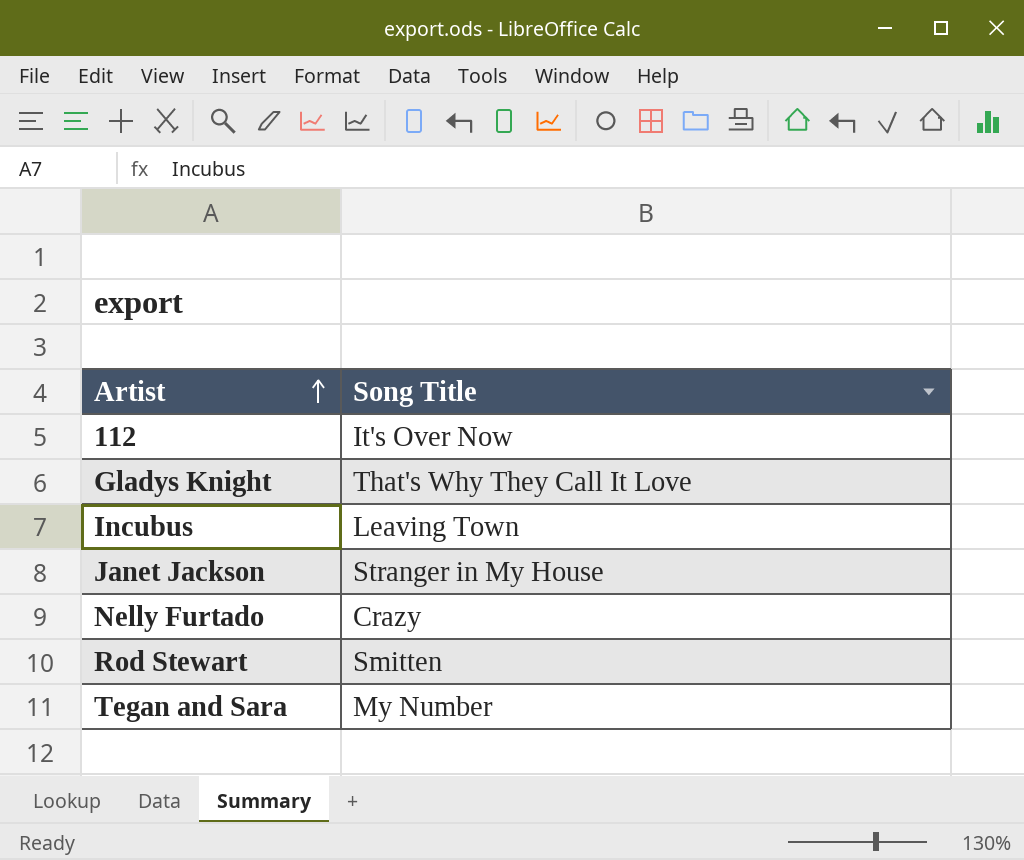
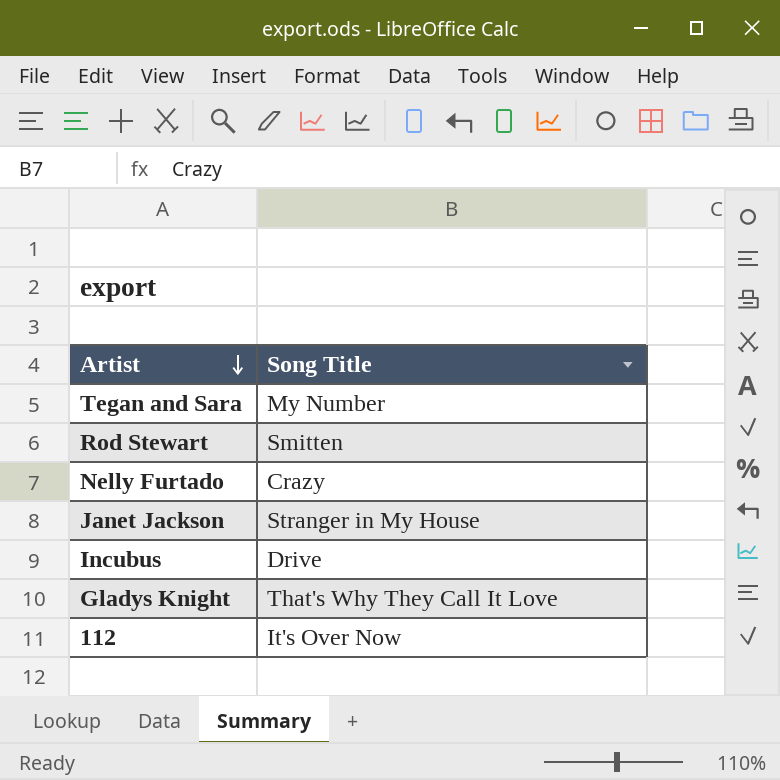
row order: Artist ascending -> Artist descending
Incubus | Song Title: Leaving Town -> Drive

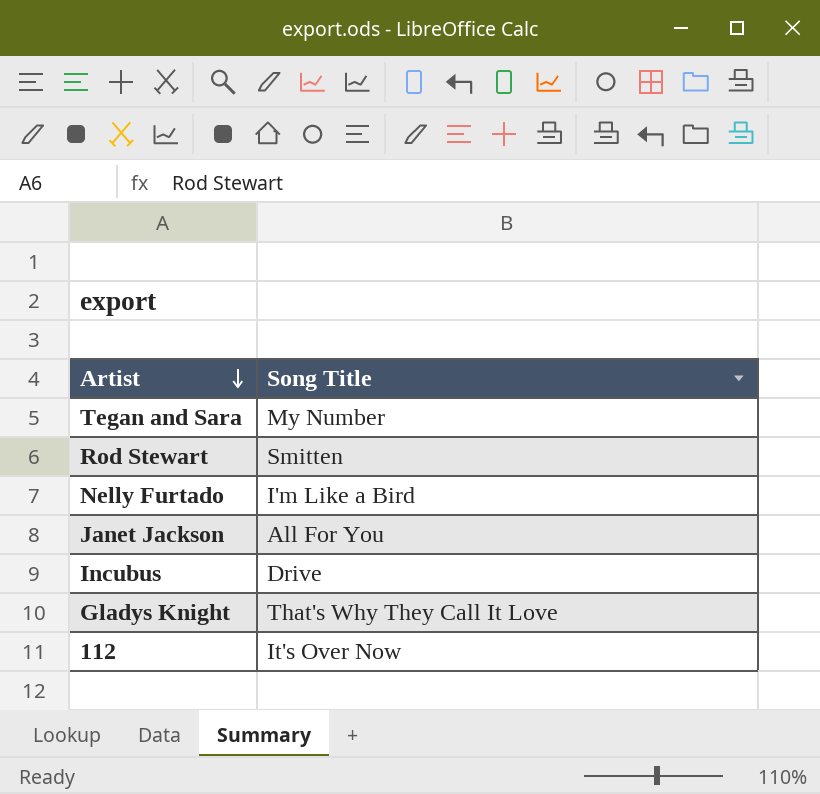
Nelly Furtado | Song Title: Crazy -> I'm Like a Bird
Janet Jackson | Song Title: Stranger in My House -> All For You

